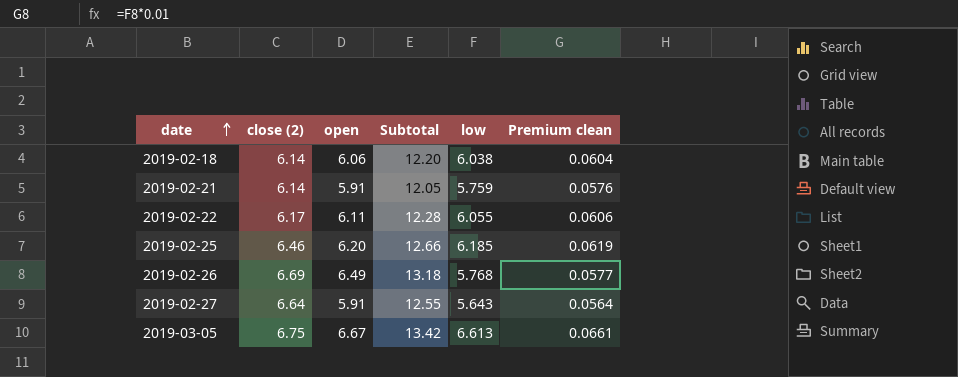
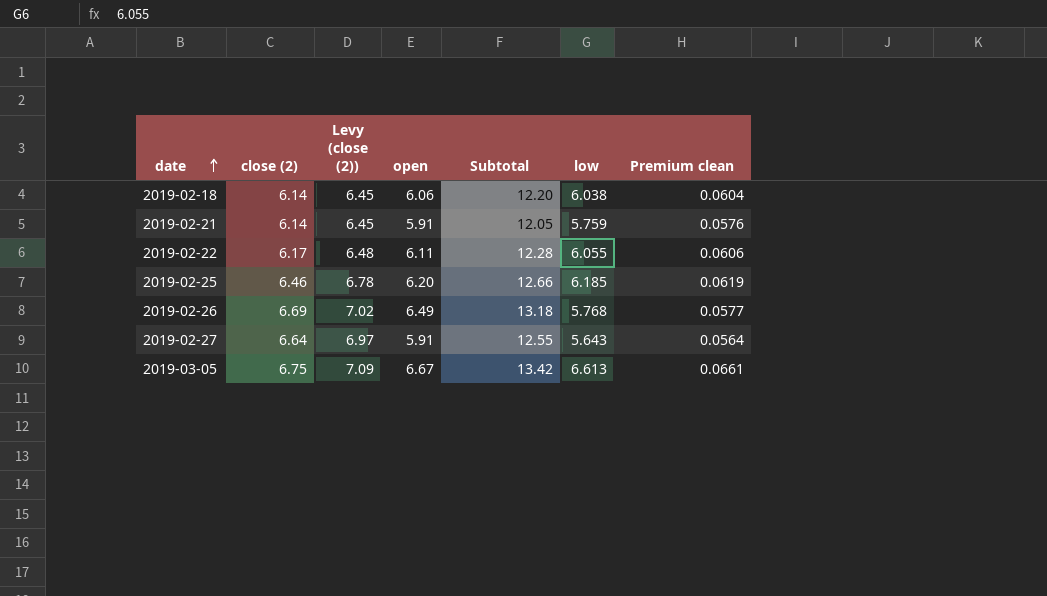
column Levy (close (2)) | formula: none -> [close (2)] * 1.05

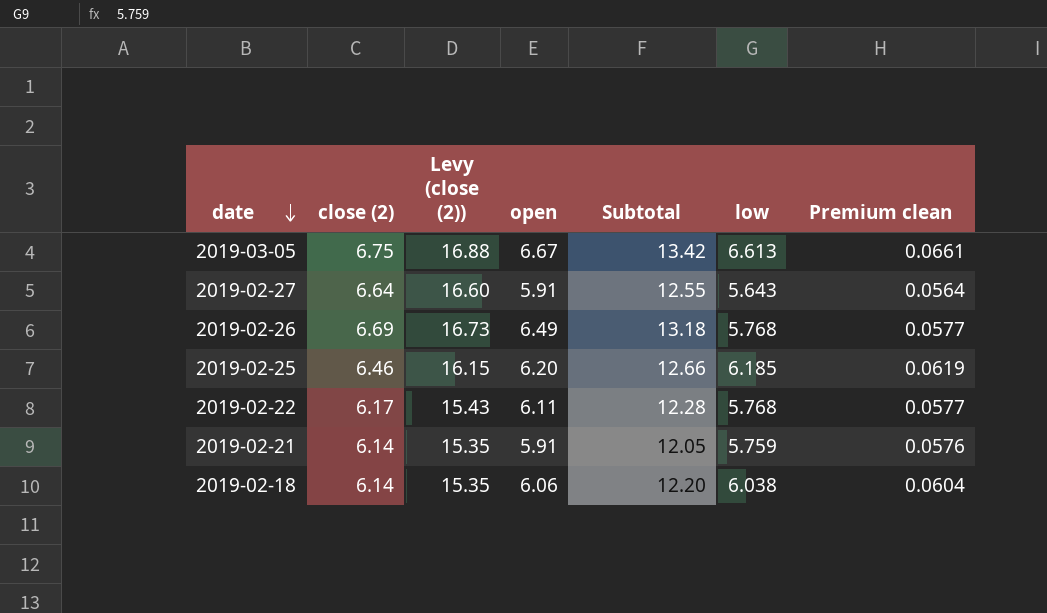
row order: date ascending -> date descending
column Levy (close (2)) | formula: [close (2)] * 1.05 -> [close (2)] * 2.5
2019-02-22 | low: 6.055 -> 5.768
2019-02-22 | Premium clean: 0.0606 -> 0.0577

